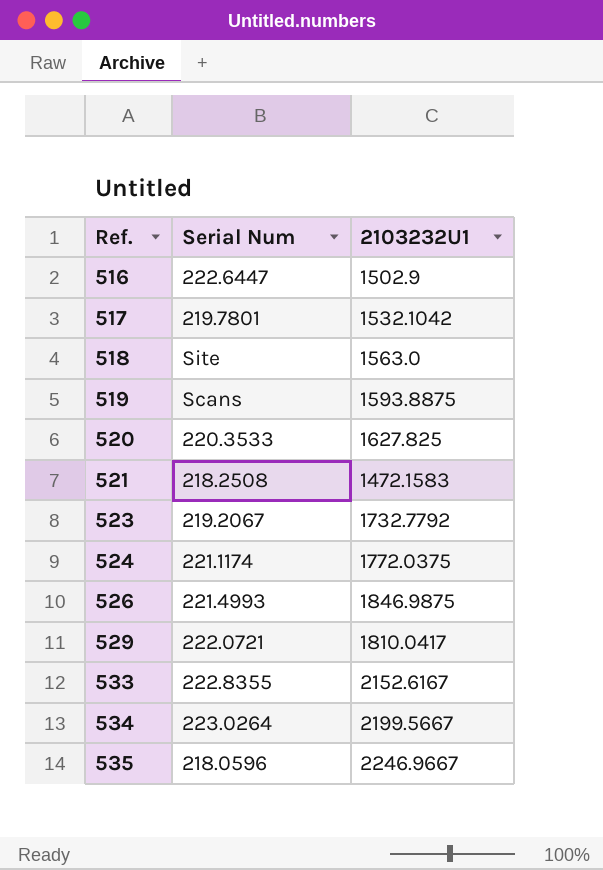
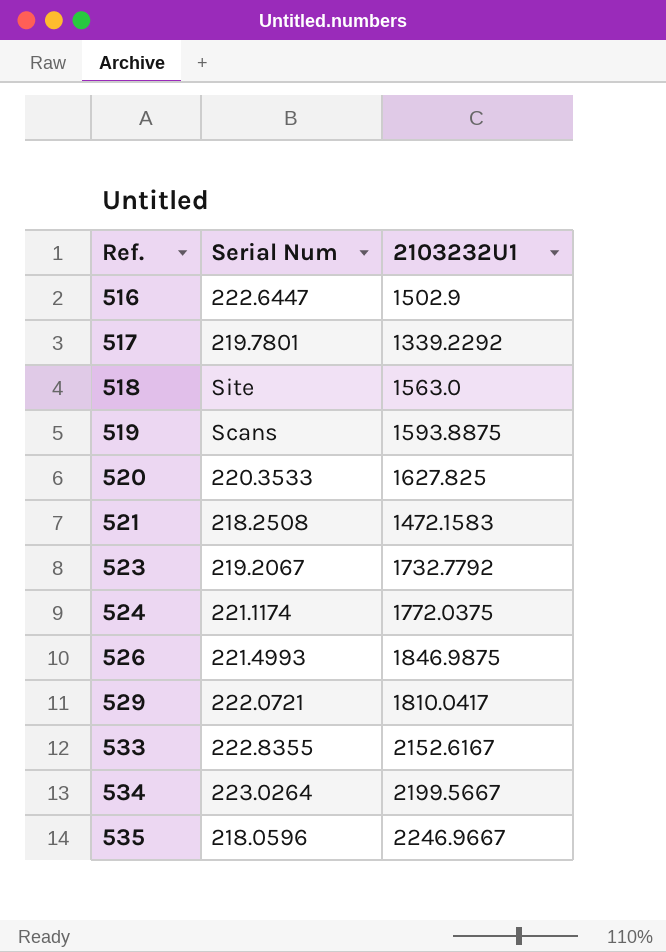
517 | 2103232U1: 1532.1042 -> 1339.2292

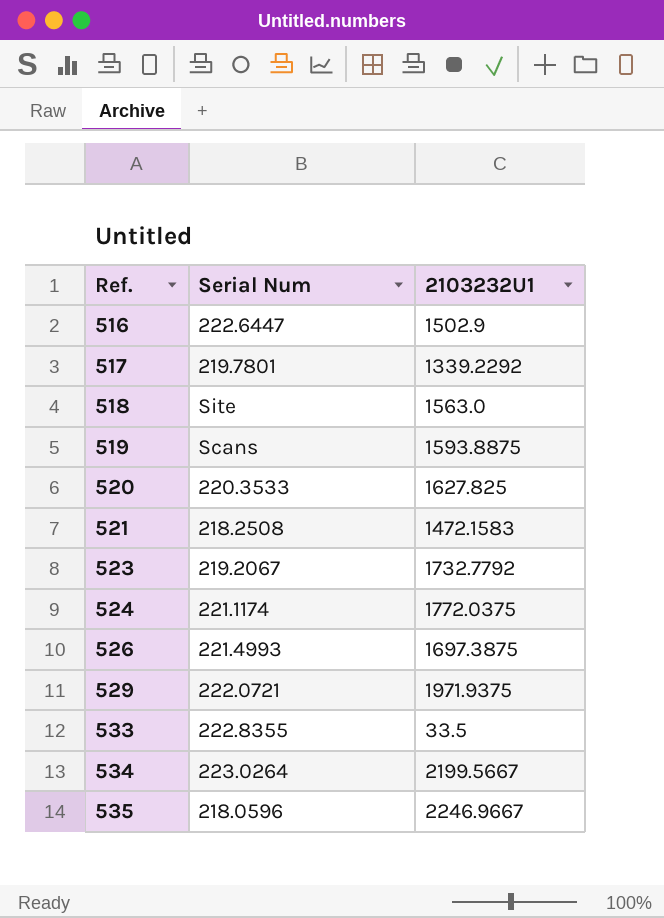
526 | 2103232U1: 1846.9875 -> 1697.3875
529 | 2103232U1: 1810.0417 -> 1971.9375
533 | 2103232U1: 2152.6167 -> 33.5

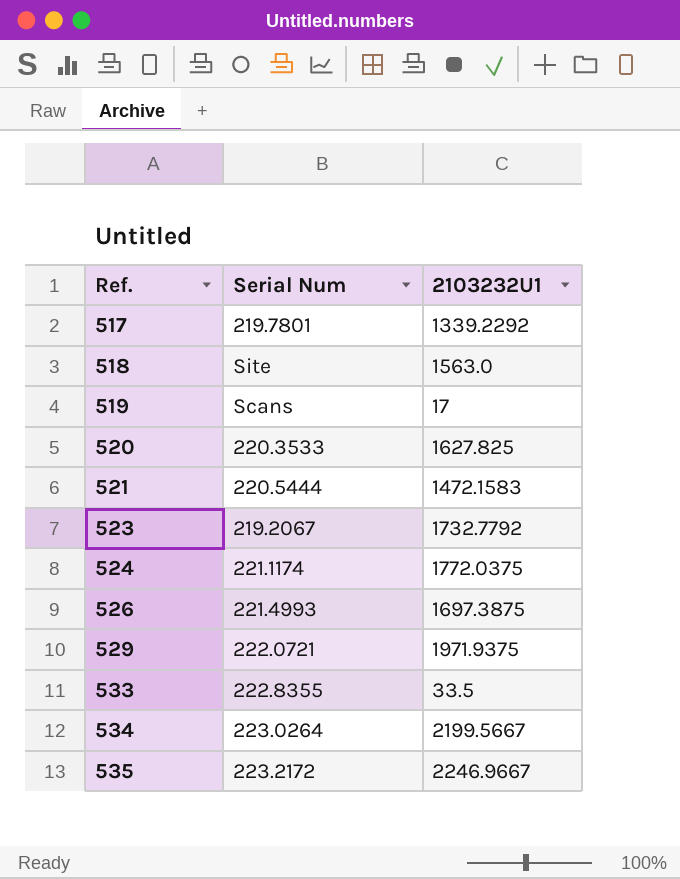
row 516: 222.6447 | 1502.9 -> none
519 | 2103232U1: 1593.8875 -> 17
521 | Serial Num: 218.2508 -> 220.5444
535 | Serial Num: 218.0596 -> 223.2172

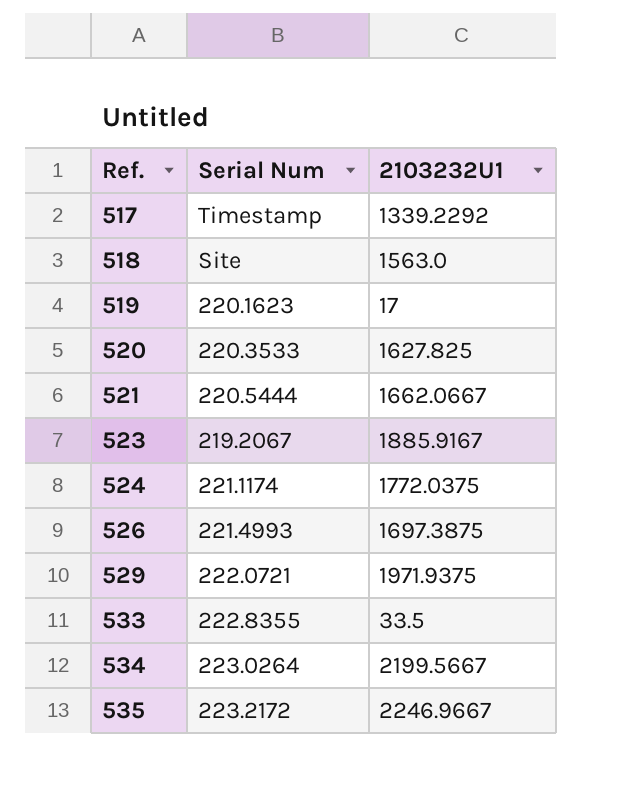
517 | Serial Num: 219.7801 -> Timestamp
519 | Serial Num: Scans -> 220.1623
521 | 2103232U1: 1472.1583 -> 1662.0667
523 | 2103232U1: 1732.7792 -> 1885.9167

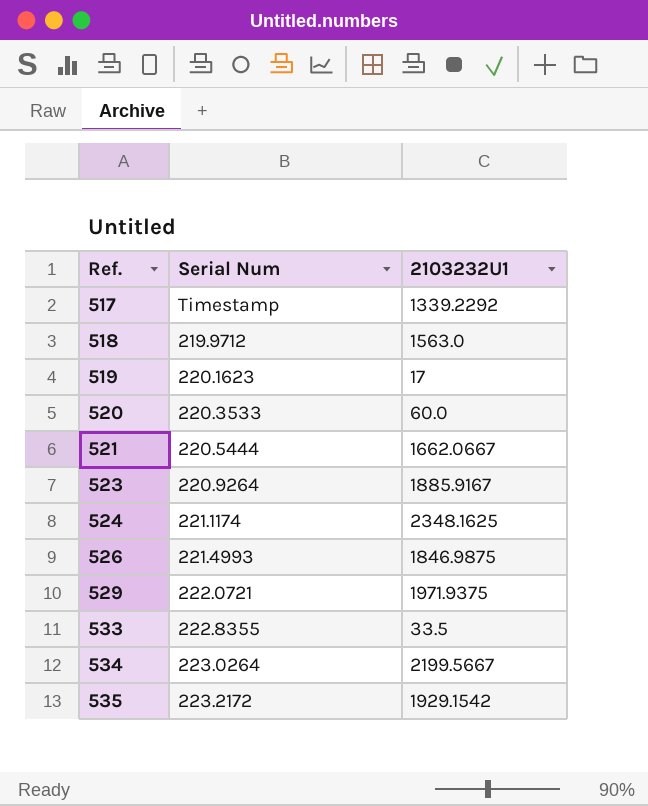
518 | Serial Num: Site -> 219.9712
520 | 2103232U1: 1627.825 -> 60.0
523 | Serial Num: 219.2067 -> 220.9264
524 | 2103232U1: 1772.0375 -> 2348.1625
526 | 2103232U1: 1697.3875 -> 1846.9875
535 | 2103232U1: 2246.9667 -> 1929.1542

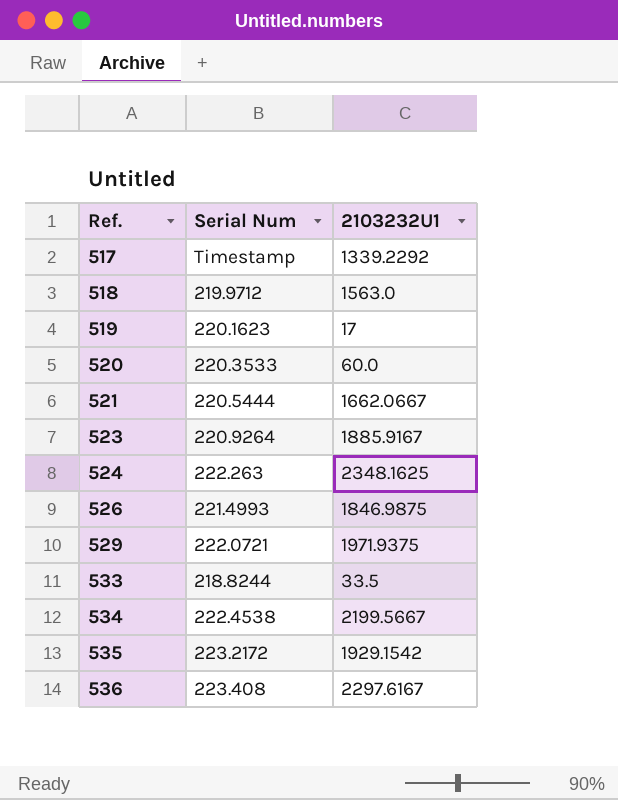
524 | Serial Num: 221.1174 -> 222.263
533 | Serial Num: 222.8355 -> 218.8244
534 | Serial Num: 223.0264 -> 222.4538
row 536: none -> 223.408 | 2297.6167

